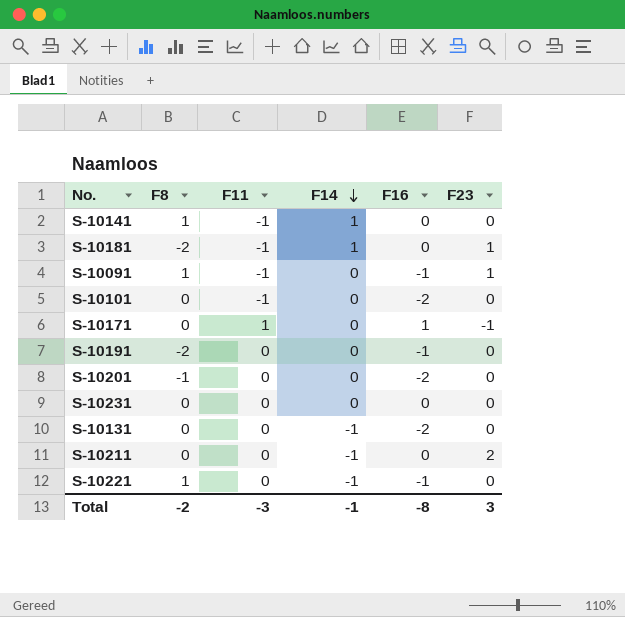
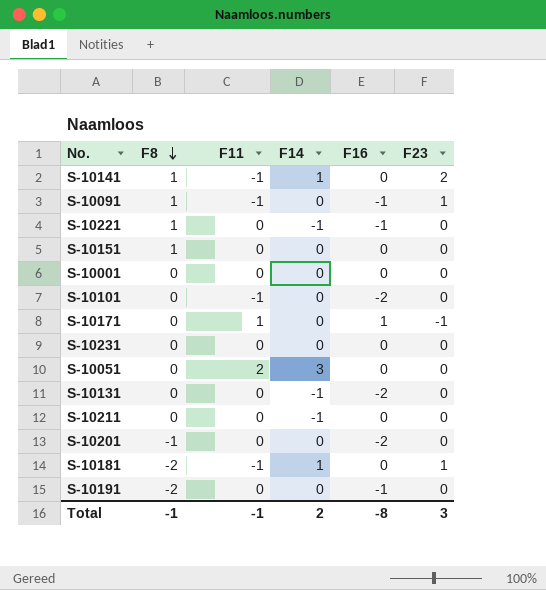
row order: F14 descending -> F8 descending
S-10141 | F23: 0 -> 2
row S-10151: none -> 1 | 0 | 0 | 0 | 0
row S-10001: none -> 0 | 0 | 0 | 0 | 0
row S-10051: none -> 0 | 2 | 3 | 0 | 0
S-10211 | F23: 2 -> 0
Total | F8: -2 -> -1
Total | F11: -3 -> -1
Total | F14: -1 -> 2

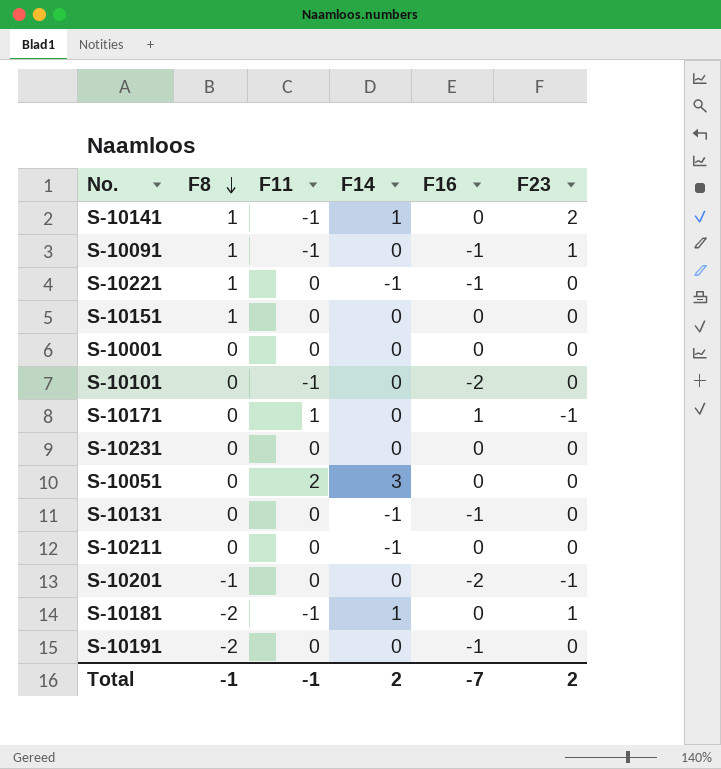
S-10131 | F16: -2 -> -1
S-10201 | F23: 0 -> -1
Total | F16: -8 -> -7
Total | F23: 3 -> 2

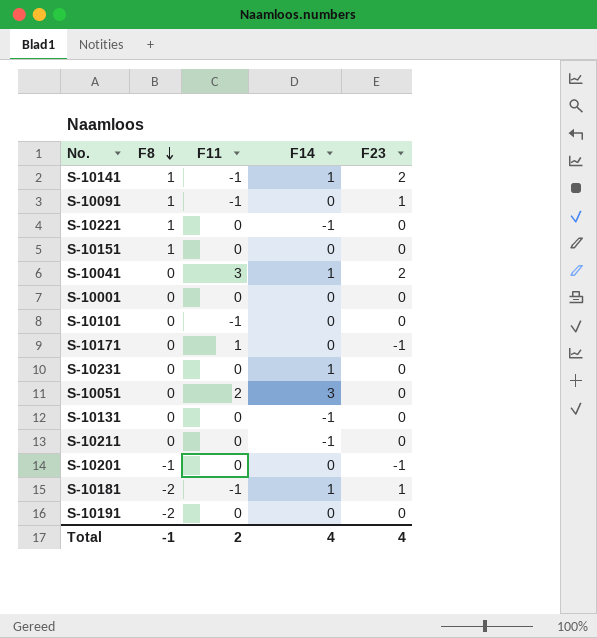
column F16 | position: 5 -> none
row S-10041: none -> 0 | 3 | 1 | 2
S-10231 | F14: 0 -> 1
Total | F11: -1 -> 2
Total | F14: 2 -> 4
Total | F23: 2 -> 4

